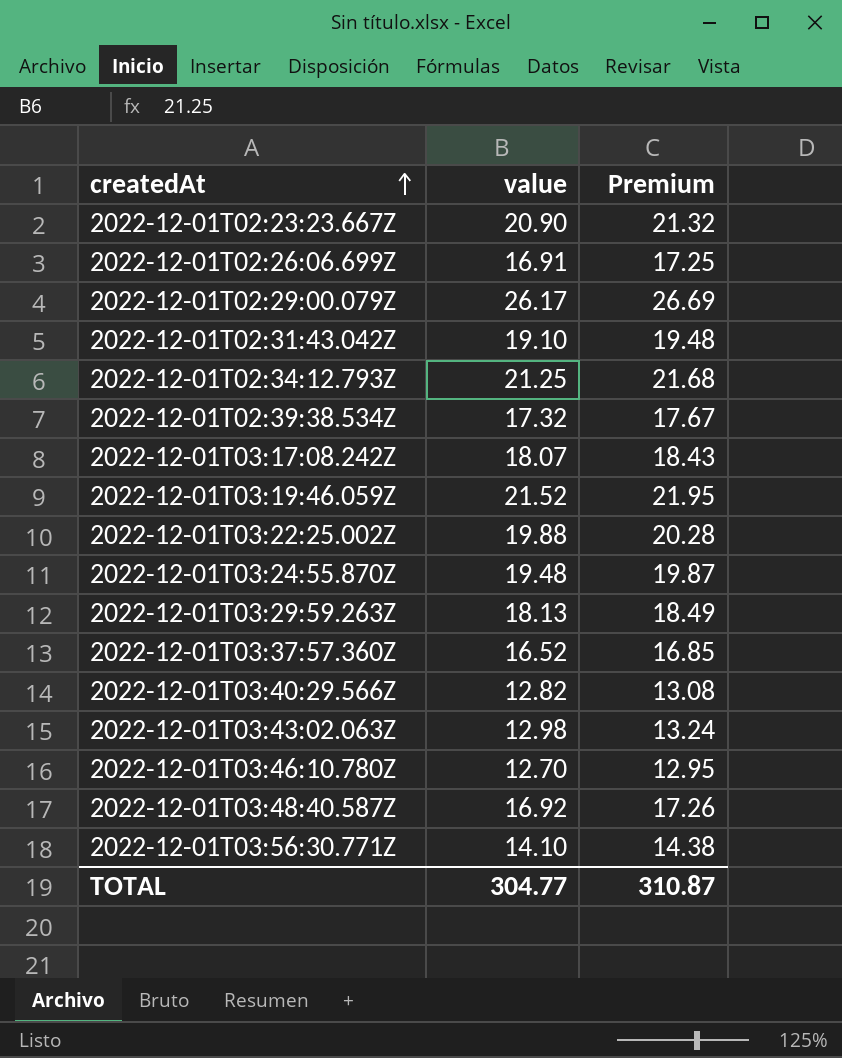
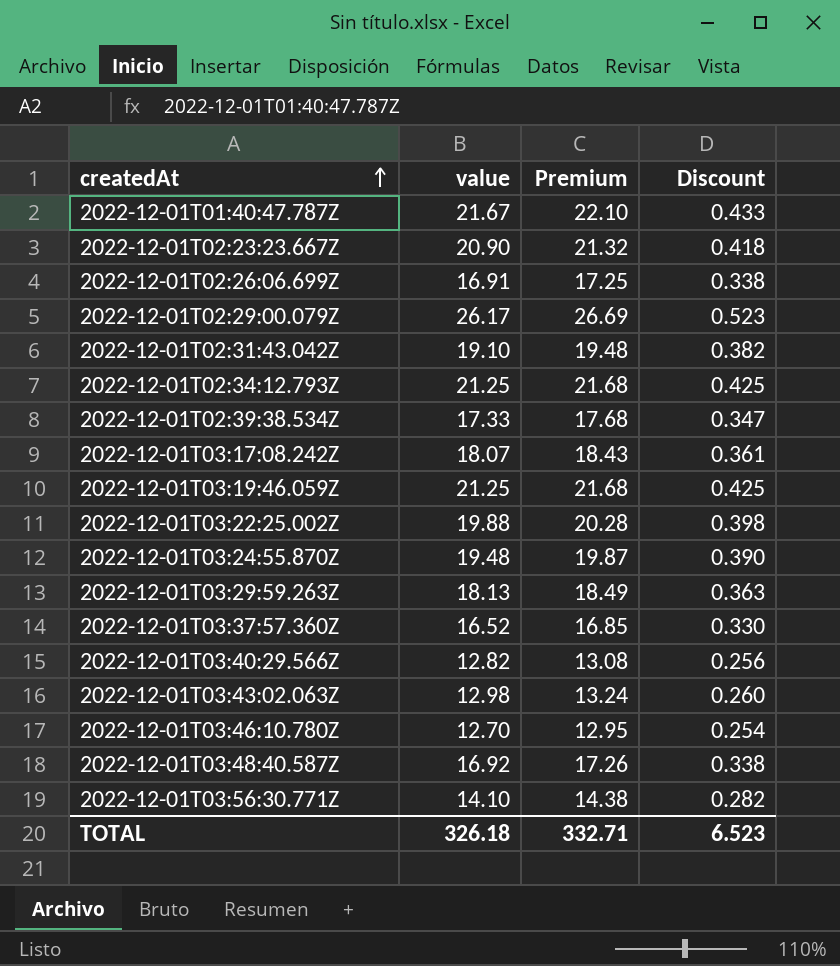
column Discount | formula: none -> [value] * 0.02
row 2022-12-01T01:40:47.787Z: none -> 21.67 | 22.10 | 0.433
2022-12-01T02:39:38.534Z | value: 17.32 -> 17.33
2022-12-01T02:39:38.534Z | Premium: 17.67 -> 17.68
2022-12-01T03:19:46.059Z | value: 21.52 -> 21.25
2022-12-01T03:19:46.059Z | Premium: 21.95 -> 21.68
TOTAL | value: 304.77 -> 326.18
TOTAL | Premium: 310.87 -> 332.71

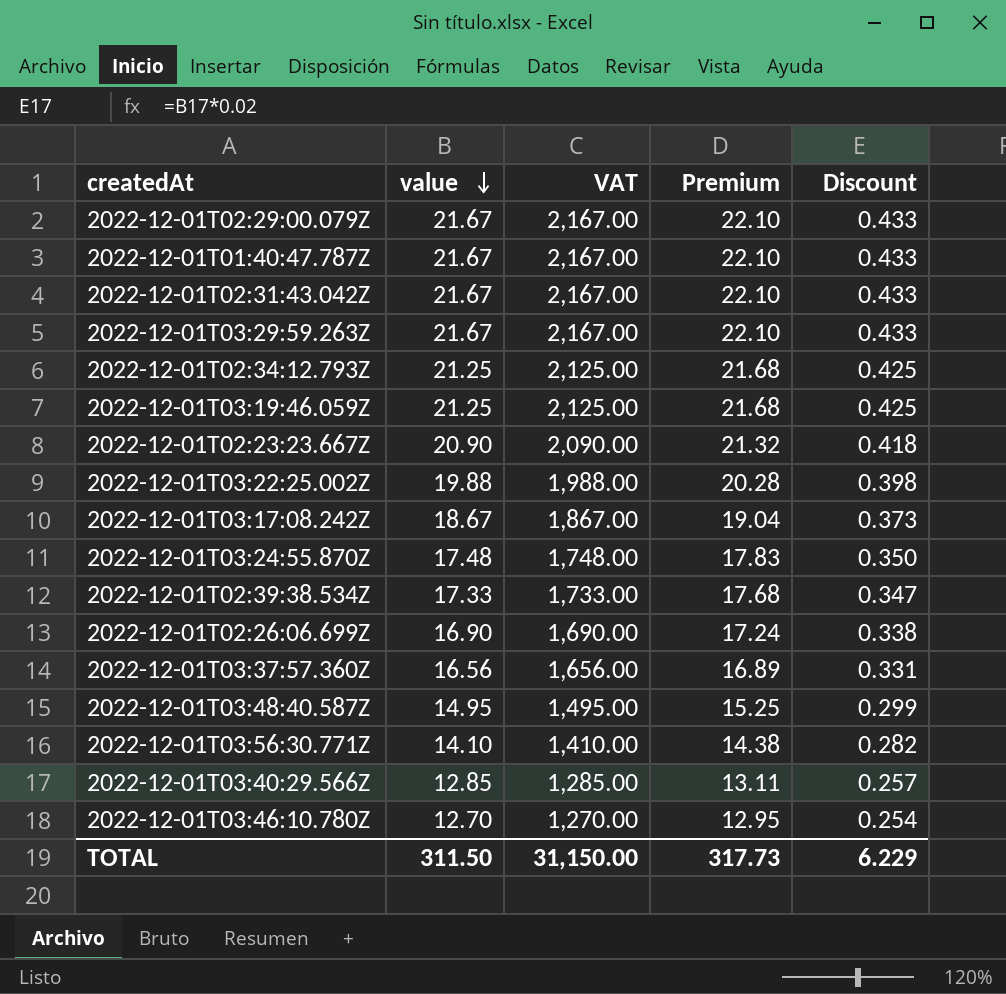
row order: createdAt ascending -> value descending
column VAT | formula: none -> [value] * 100
row 2022-12-01T03:43:02.063Z: 12.98 | 13.24 | 0.260 -> none
2022-12-01T02:29:00.079Z | value: 26.17 -> 21.67
2022-12-01T02:29:00.079Z | Premium: 26.69 -> 22.10
2022-12-01T02:29:00.079Z | Discount: 0.523 -> 0.433
2022-12-01T02:31:43.042Z | value: 19.10 -> 21.67
2022-12-01T02:31:43.042Z | Premium: 19.48 -> 22.10
2022-12-01T02:31:43.042Z | Discount: 0.382 -> 0.433
2022-12-01T03:29:59.263Z | value: 18.13 -> 21.67
2022-12-01T03:29:59.263Z | Premium: 18.49 -> 22.10
2022-12-01T03:29:59.263Z | Discount: 0.363 -> 0.433
2022-12-01T03:17:08.242Z | value: 18.07 -> 18.67
2022-12-01T03:17:08.242Z | Premium: 18.43 -> 19.04
2022-12-01T03:17:08.242Z | Discount: 0.361 -> 0.373
2022-12-01T03:24:55.870Z | value: 19.48 -> 17.48
2022-12-01T03:24:55.870Z | Premium: 19.87 -> 17.83
2022-12-01T03:24:55.870Z | Discount: 0.390 -> 0.350
2022-12-01T02:26:06.699Z | value: 16.91 -> 16.90
2022-12-01T02:26:06.699Z | Premium: 17.25 -> 17.24
2022-12-01T03:37:57.360Z | value: 16.52 -> 16.56
2022-12-01T03:37:57.360Z | Premium: 16.85 -> 16.89
2022-12-01T03:37:57.360Z | Discount: 0.330 -> 0.331
2022-12-01T03:48:40.587Z | value: 16.92 -> 14.95
2022-12-01T03:48:40.587Z | Premium: 17.26 -> 15.25
2022-12-01T03:48:40.587Z | Discount: 0.338 -> 0.299
2022-12-01T03:40:29.566Z | value: 12.82 -> 12.85
2022-12-01T03:40:29.566Z | Premium: 13.08 -> 13.11
2022-12-01T03:40:29.566Z | Discount: 0.256 -> 0.257
TOTAL | value: 326.18 -> 311.50
TOTAL | Premium: 332.71 -> 317.73
TOTAL | Discount: 6.523 -> 6.229

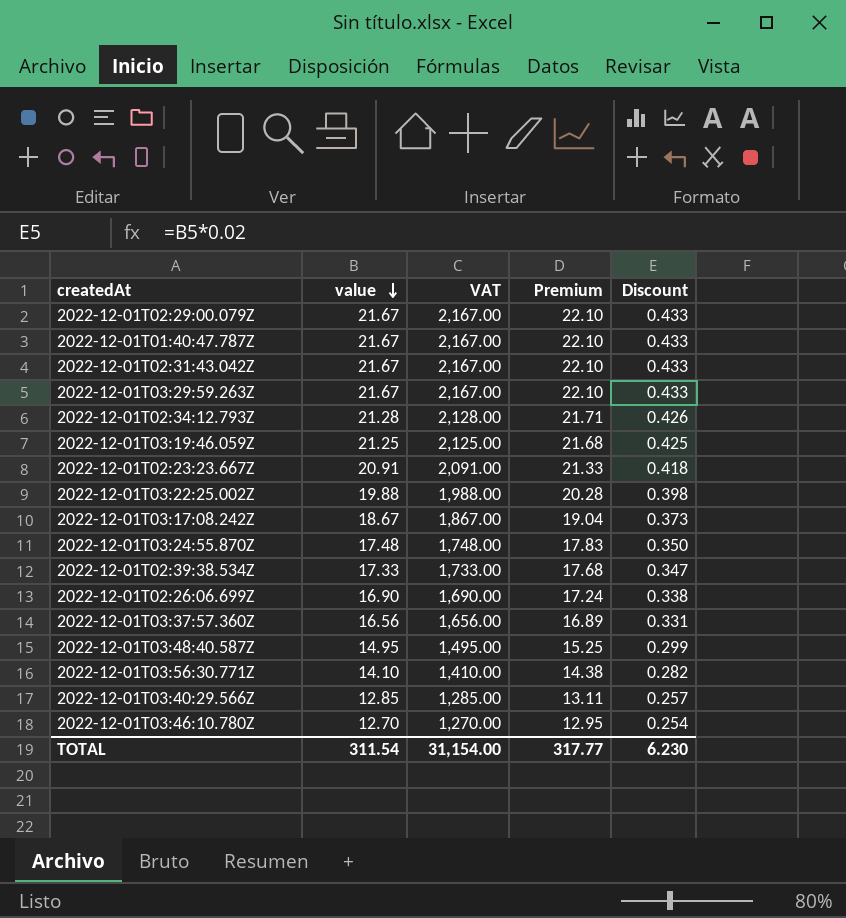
2022-12-01T02:34:12.793Z | value: 21.25 -> 21.28
2022-12-01T02:34:12.793Z | VAT: 2,125.00 -> 2,128.00
2022-12-01T02:34:12.793Z | Premium: 21.68 -> 21.71
2022-12-01T02:34:12.793Z | Discount: 0.425 -> 0.426
2022-12-01T02:23:23.667Z | value: 20.90 -> 20.91
2022-12-01T02:23:23.667Z | VAT: 2,090.00 -> 2,091.00
2022-12-01T02:23:23.667Z | Premium: 21.32 -> 21.33
TOTAL | value: 311.50 -> 311.54
TOTAL | VAT: 31,150.00 -> 31,154.00
TOTAL | Premium: 317.73 -> 317.77
TOTAL | Discount: 6.229 -> 6.230

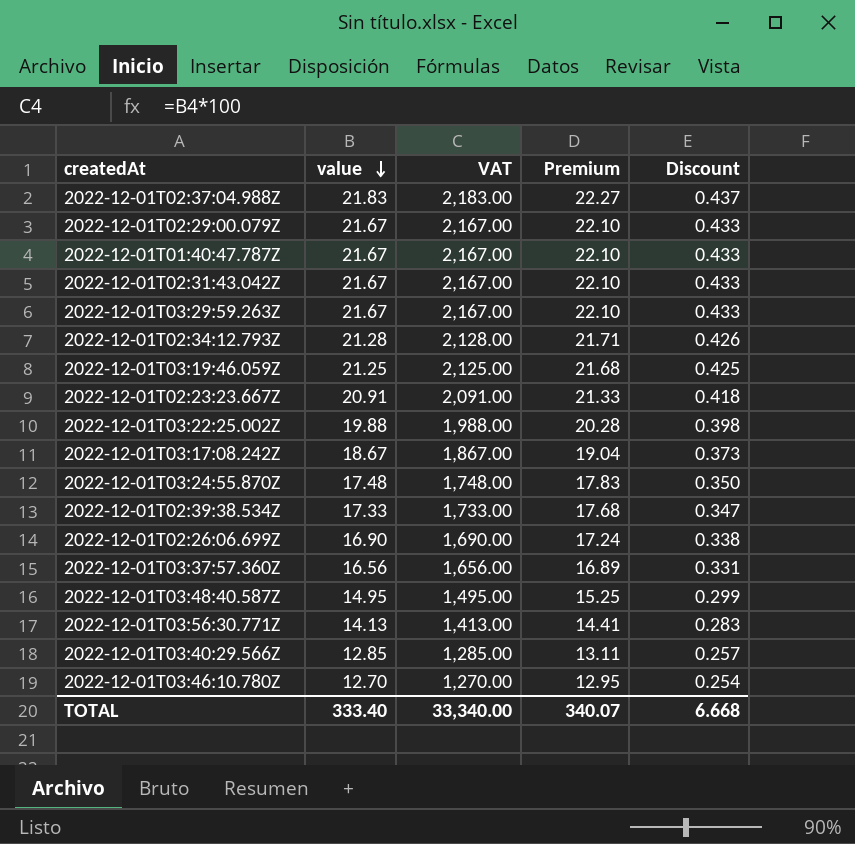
row 2022-12-01T02:37:04.988Z: none -> 21.83 | 2,183.00 | 22.27 | 0.437
2022-12-01T03:56:30.771Z | value: 14.10 -> 14.13
2022-12-01T03:56:30.771Z | VAT: 1,410.00 -> 1,413.00
2022-12-01T03:56:30.771Z | Premium: 14.38 -> 14.41
2022-12-01T03:56:30.771Z | Discount: 0.282 -> 0.283
TOTAL | value: 311.54 -> 333.40
TOTAL | VAT: 31,154.00 -> 33,340.00
TOTAL | Premium: 317.77 -> 340.07
TOTAL | Discount: 6.230 -> 6.668

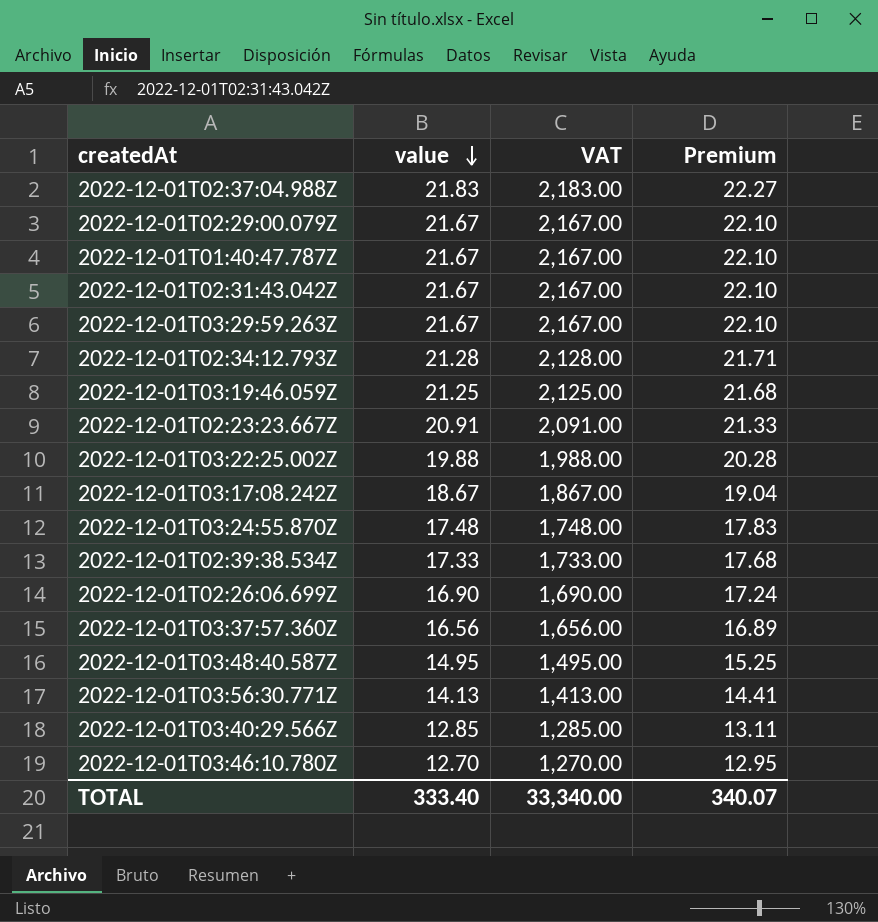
column Discount | formula: [value] * 0.02 -> none

